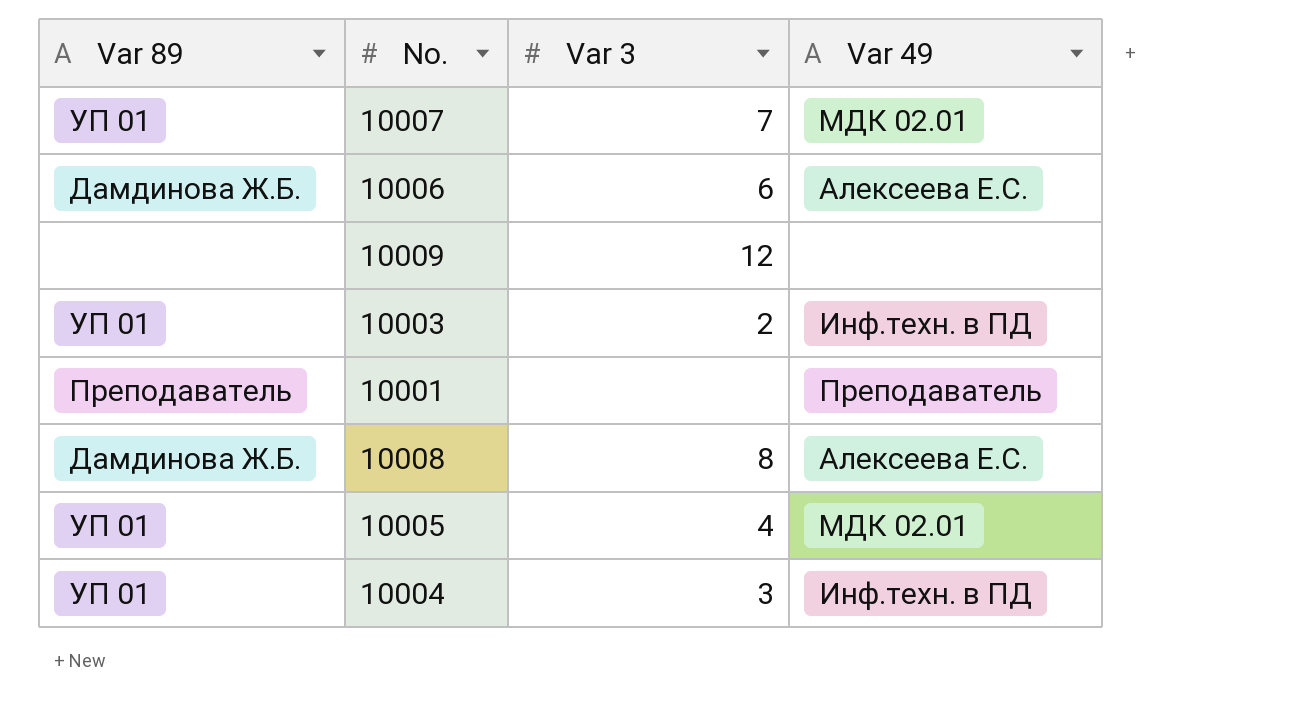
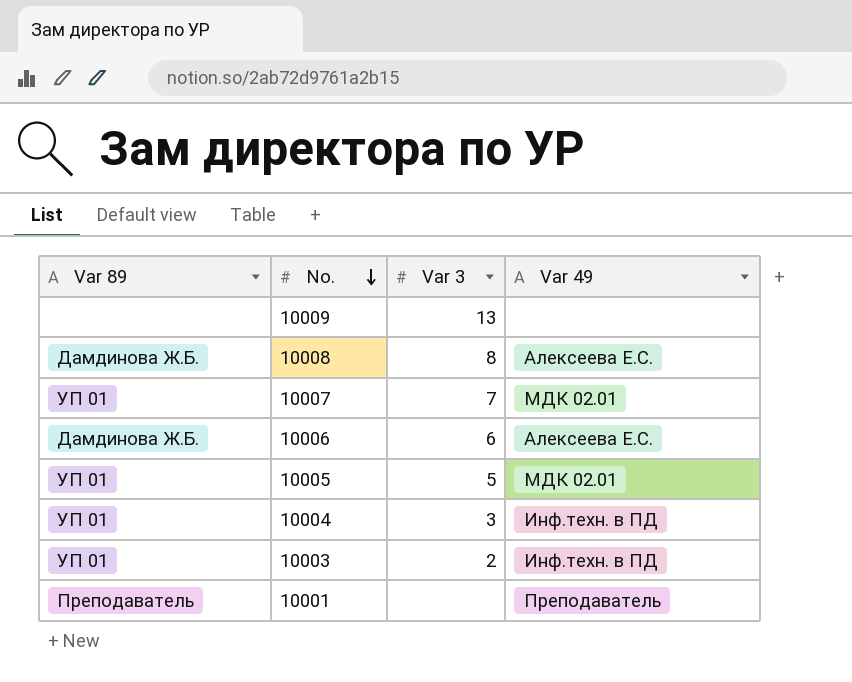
row order: none -> No. descending
10009 | Var 3: 12 -> 13
10005 | Var 3: 4 -> 5

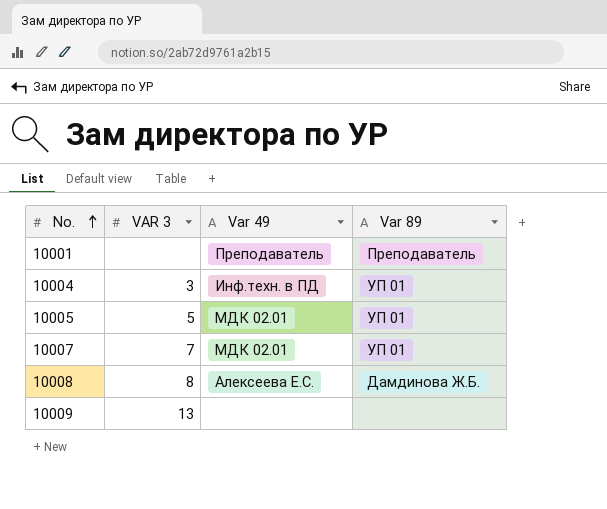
row order: No. descending -> No. ascending
column name: Var 3 -> VAR 3
column Var 89 | position: 1 -> 4
row 10006: Дамдинова Ж.Б. | 6 | Алексеева Е.С. -> none
row 10003: УП 01 | 2 | Инф.техн. в ПД -> none

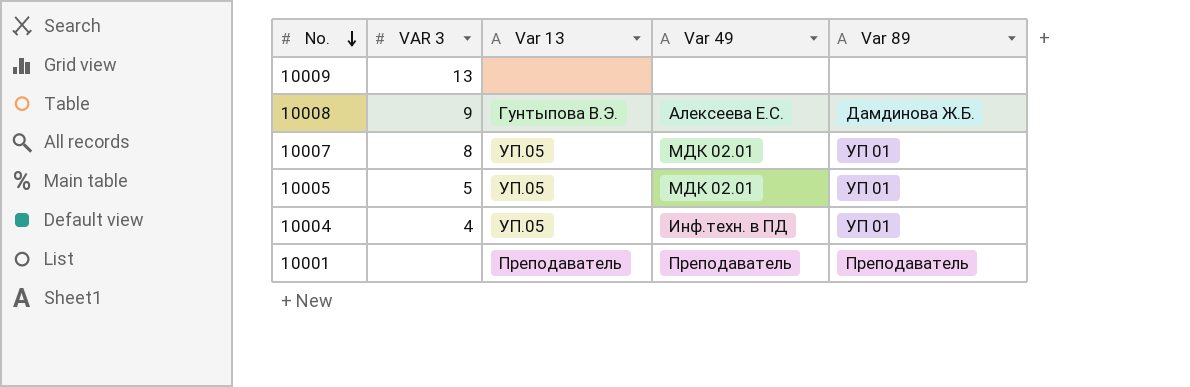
row order: No. ascending -> No. descending
column Var 13 | position: none -> 3
10008 | VAR 3: 8 -> 9
10007 | VAR 3: 7 -> 8
10004 | VAR 3: 3 -> 4

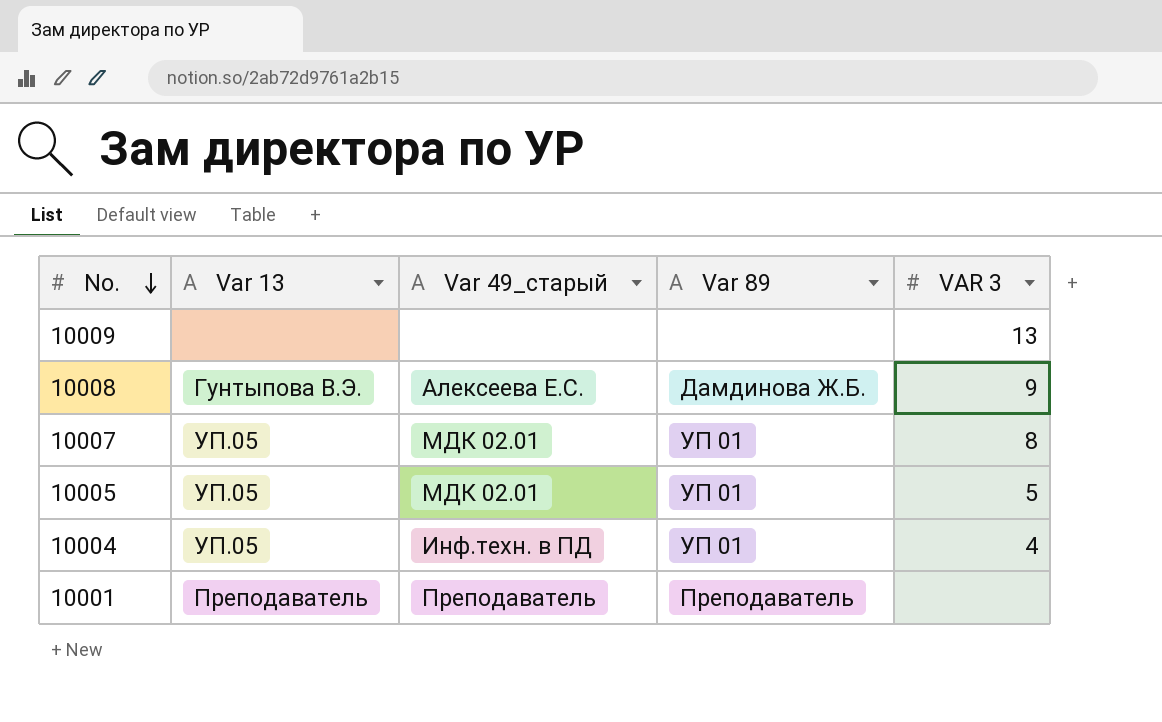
column name: Var 49 -> Var 49_старый
column VAR 3 | position: 2 -> 5

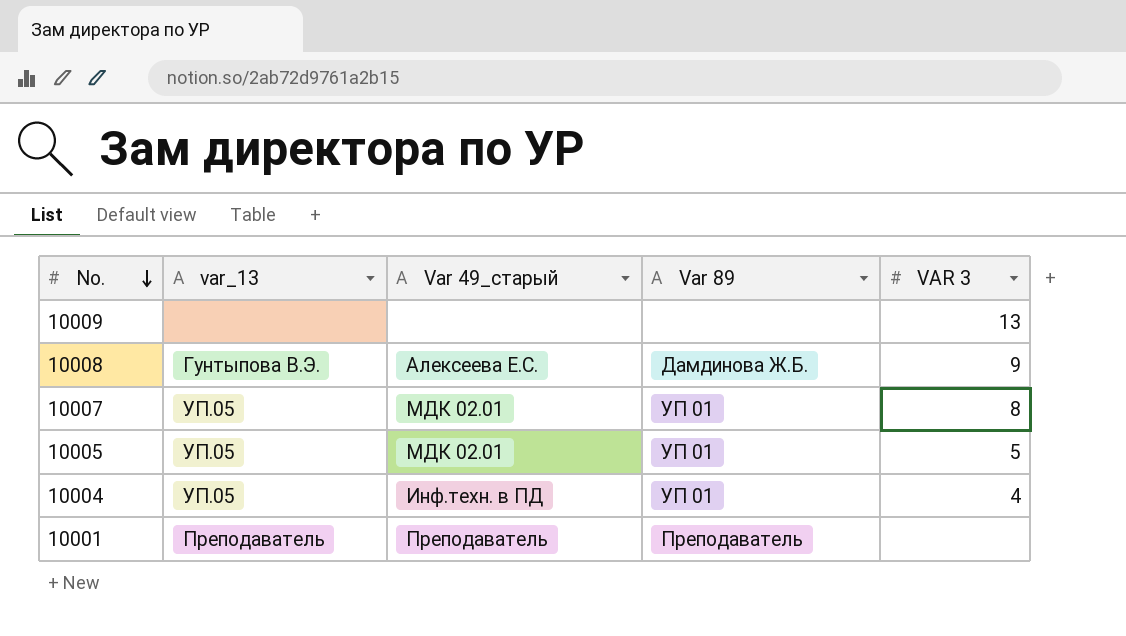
column name: Var 13 -> var_13

